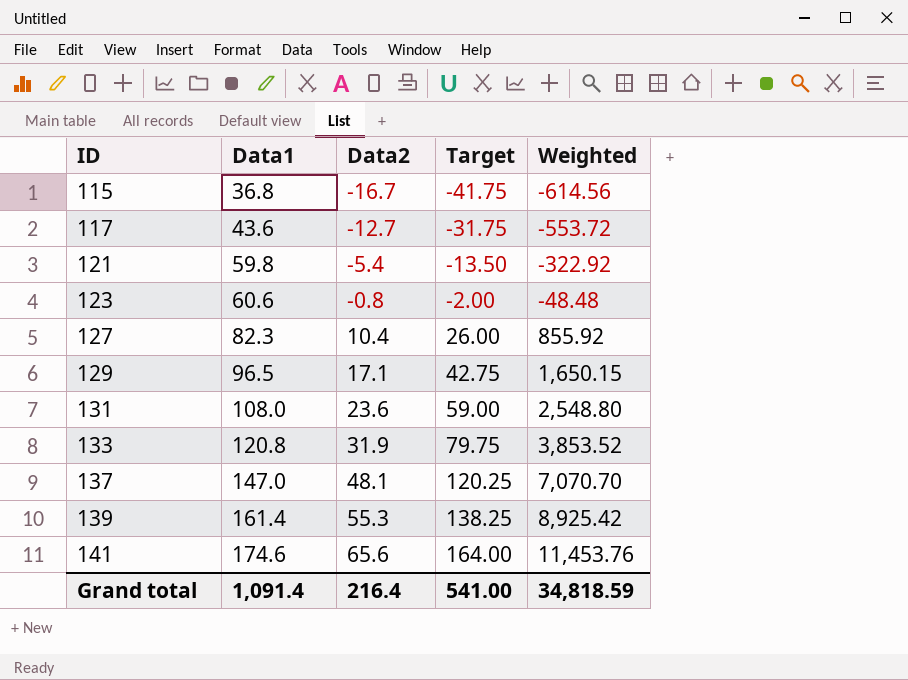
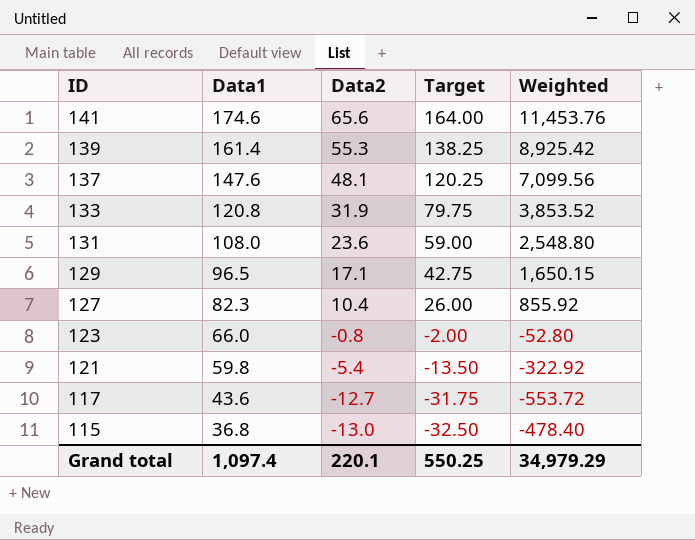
row order: ID ascending -> ID descending
137 | Data1: 147.0 -> 147.6
137 | Weighted: 7,070.70 -> 7,099.56
123 | Data1: 60.6 -> 66.0
123 | Weighted: -48.48 -> -52.80
115 | Data2: -16.7 -> -13.0
115 | Target: -41.75 -> -32.50
115 | Weighted: -614.56 -> -478.40
Grand total | Data1: 1,091.4 -> 1,097.4
Grand total | Data2: 216.4 -> 220.1
Grand total | Target: 541.00 -> 550.25
Grand total | Weighted: 34,818.59 -> 34,979.29

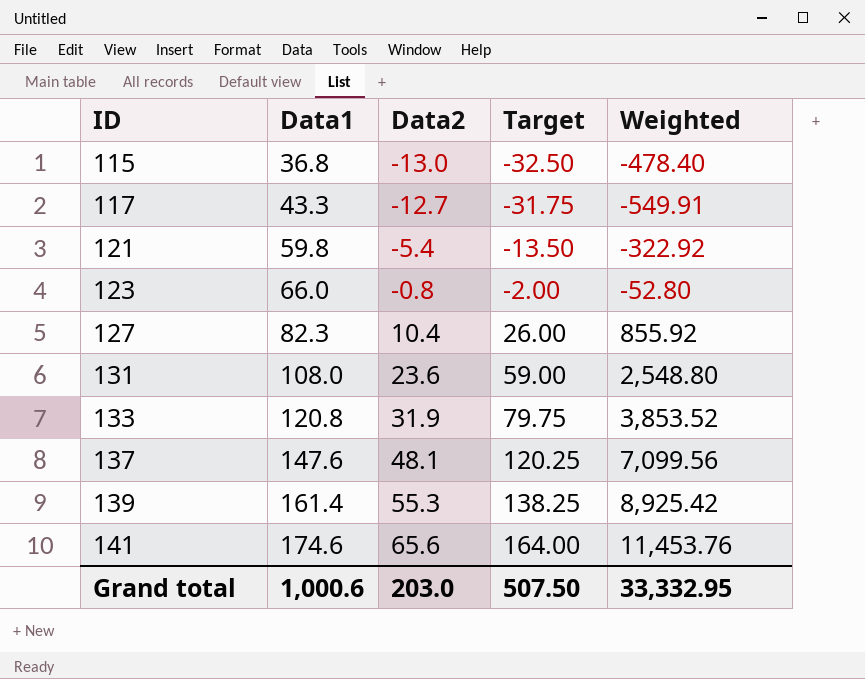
row order: ID descending -> ID ascending
row 129: 96.5 | 17.1 | 42.75 | 1,650.15 -> none
117 | Data1: 43.6 -> 43.3
117 | Weighted: -553.72 -> -549.91
Grand total | Data1: 1,097.4 -> 1,000.6
Grand total | Data2: 220.1 -> 203.0
Grand total | Target: 550.25 -> 507.50
Grand total | Weighted: 34,979.29 -> 33,332.95

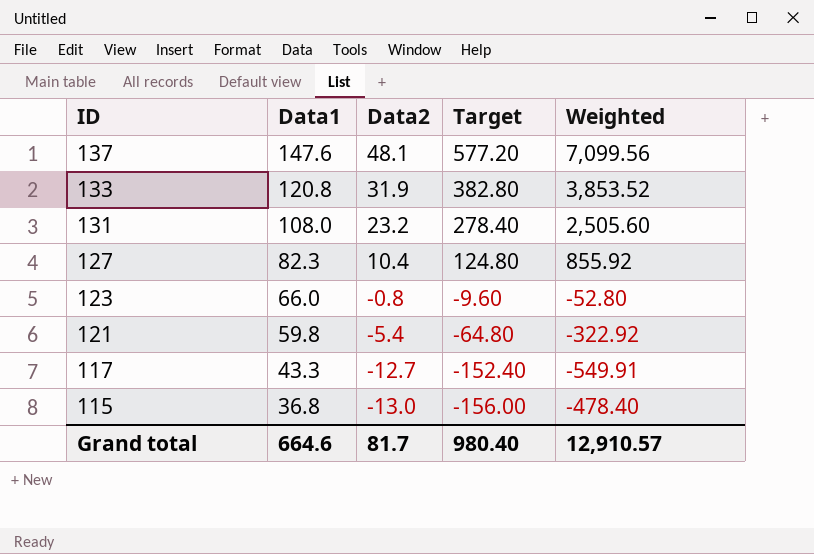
row order: ID ascending -> ID descending
column Target | formula: [Data2] * 2.5 -> [Data2] * 12
row 139: 161.4 | 55.3 | 138.25 | 8,925.42 -> none
row 141: 174.6 | 65.6 | 164.00 | 11,453.76 -> none
131 | Data2: 23.6 -> 23.2
131 | Weighted: 2,548.80 -> 2,505.60
Grand total | Data1: 1,000.6 -> 664.6
Grand total | Data2: 203.0 -> 81.7
Grand total | Target: 507.50 -> 980.40
Grand total | Weighted: 33,332.95 -> 12,910.57

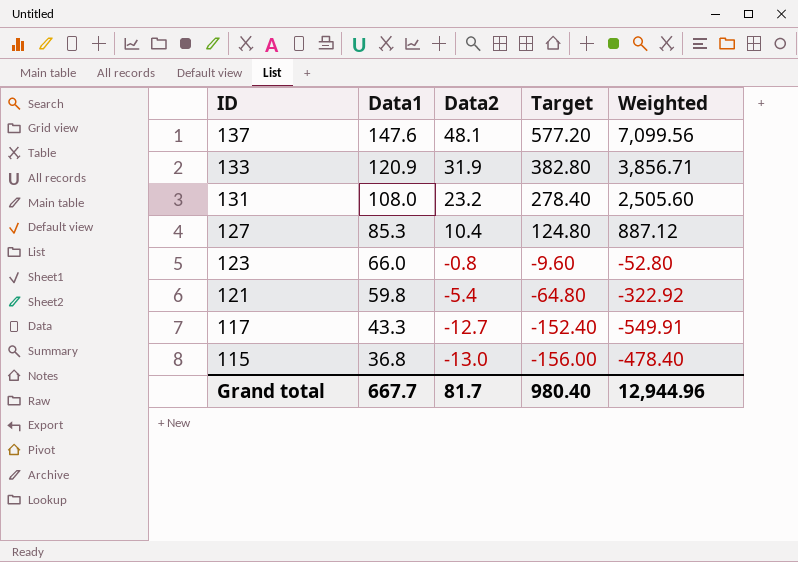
133 | Data1: 120.8 -> 120.9
133 | Weighted: 3,853.52 -> 3,856.71
127 | Data1: 82.3 -> 85.3
127 | Weighted: 855.92 -> 887.12
Grand total | Data1: 664.6 -> 667.7
Grand total | Weighted: 12,910.57 -> 12,944.96

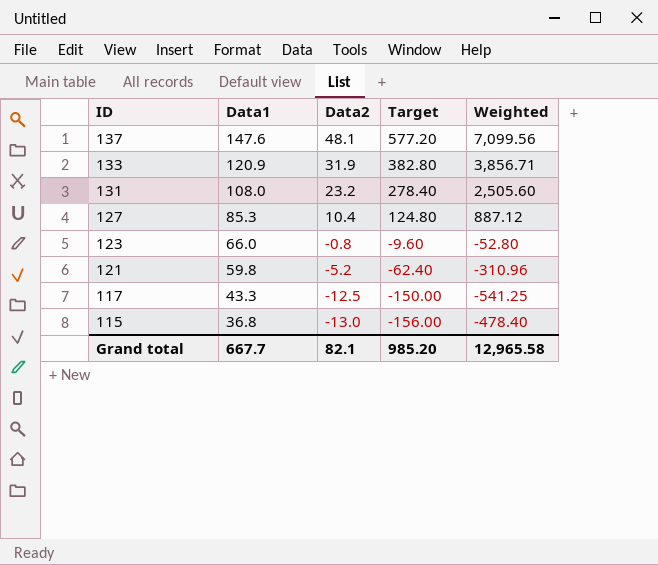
121 | Data2: -5.4 -> -5.2
121 | Target: -64.80 -> -62.40
121 | Weighted: -322.92 -> -310.96
117 | Data2: -12.7 -> -12.5
117 | Target: -152.40 -> -150.00
117 | Weighted: -549.91 -> -541.25
Grand total | Data2: 81.7 -> 82.1
Grand total | Target: 980.40 -> 985.20
Grand total | Weighted: 12,944.96 -> 12,965.58

